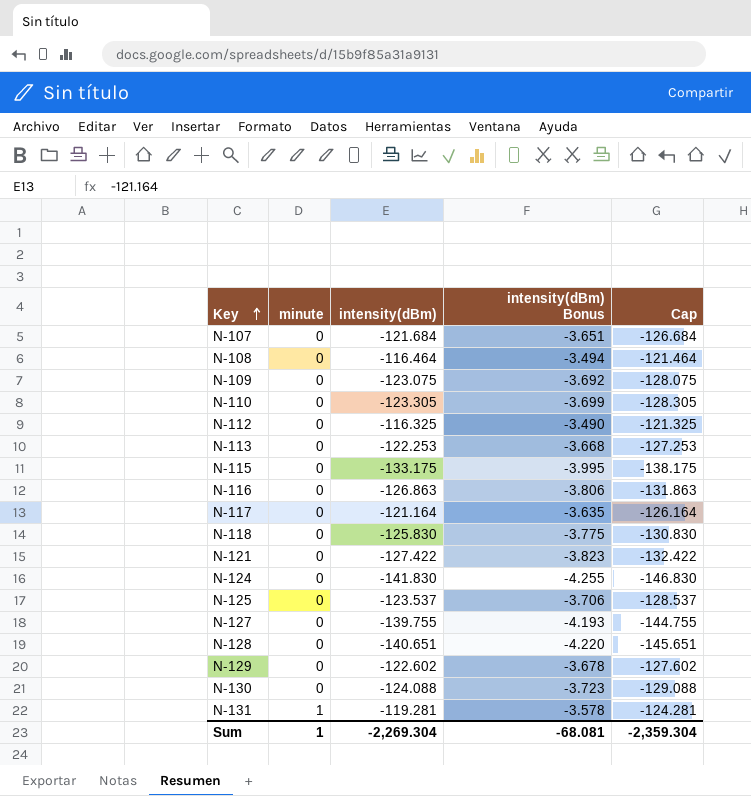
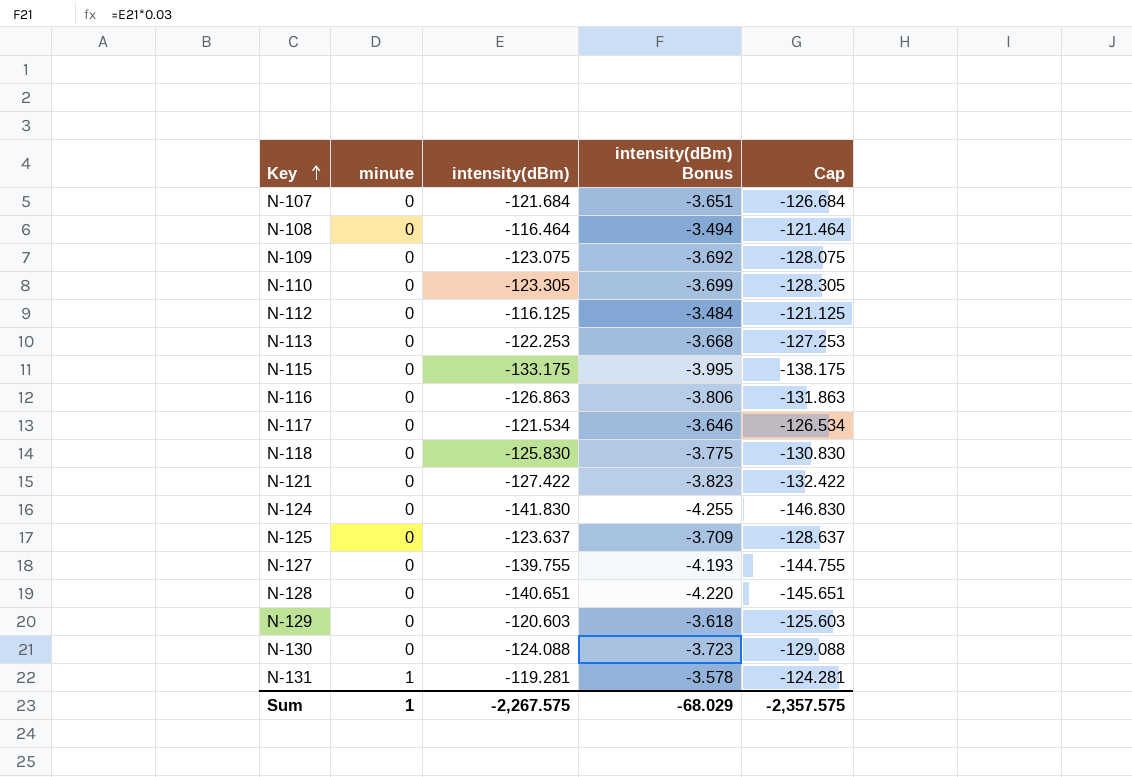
N-112 | intensity(dBm): -116.325 -> -116.125
N-112 | intensity(dBm) Bonus: -3.490 -> -3.484
N-112 | Cap: -121.325 -> -121.125
N-117 | intensity(dBm): -121.164 -> -121.534
N-117 | intensity(dBm) Bonus: -3.635 -> -3.646
N-117 | Cap: -126.164 -> -126.534
N-125 | intensity(dBm): -123.537 -> -123.637
N-125 | intensity(dBm) Bonus: -3.706 -> -3.709
N-125 | Cap: -128.537 -> -128.637
N-129 | intensity(dBm): -122.602 -> -120.603
N-129 | intensity(dBm) Bonus: -3.678 -> -3.618
N-129 | Cap: -127.602 -> -125.603
Sum | intensity(dBm): -2,269.304 -> -2,267.575
Sum | intensity(dBm) Bonus: -68.081 -> -68.029
Sum | Cap: -2,359.304 -> -2,357.575

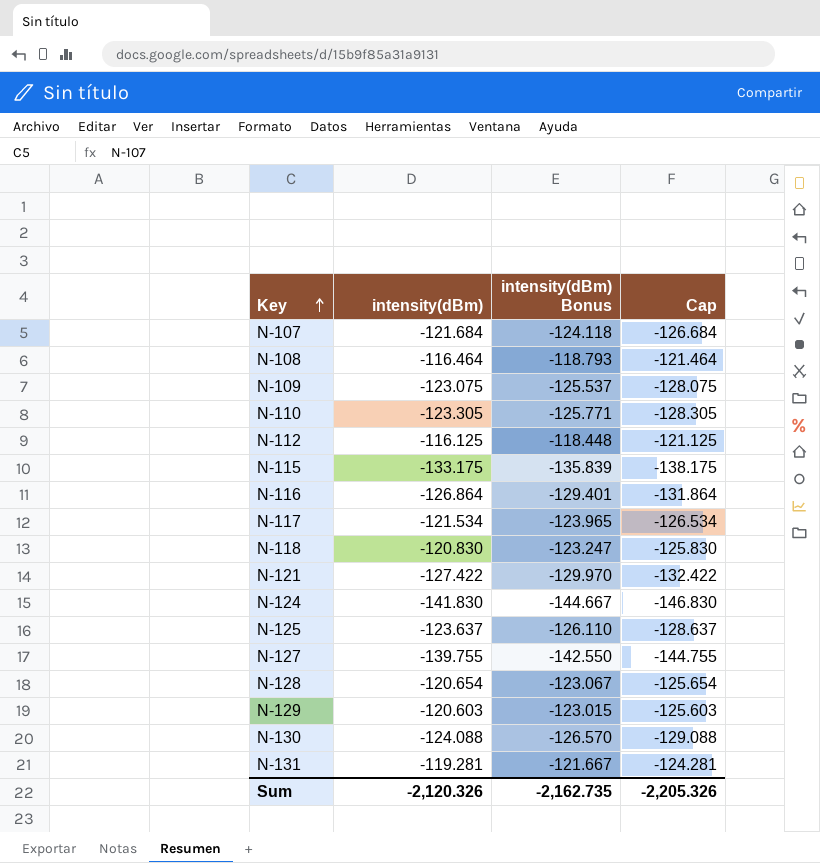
column minute | position: 2 -> none
column intensity(dBm) Bonus | formula: [intensity(dBm)] * 0.03 -> [intensity(dBm)] * 1.02
row N-113: 0 | -122.253 | -3.668 | -127.253 -> none
N-116 | intensity(dBm): -126.863 -> -126.864
N-116 | Cap: -131.863 -> -131.864
N-118 | intensity(dBm): -125.830 -> -120.830
N-118 | Cap: -130.830 -> -125.830
N-128 | intensity(dBm): -140.651 -> -120.654
N-128 | Cap: -145.651 -> -125.654
Sum | intensity(dBm): -2,267.575 -> -2,120.326
Sum | intensity(dBm) Bonus: -68.029 -> -2,162.735
Sum | Cap: -2,357.575 -> -2,205.326

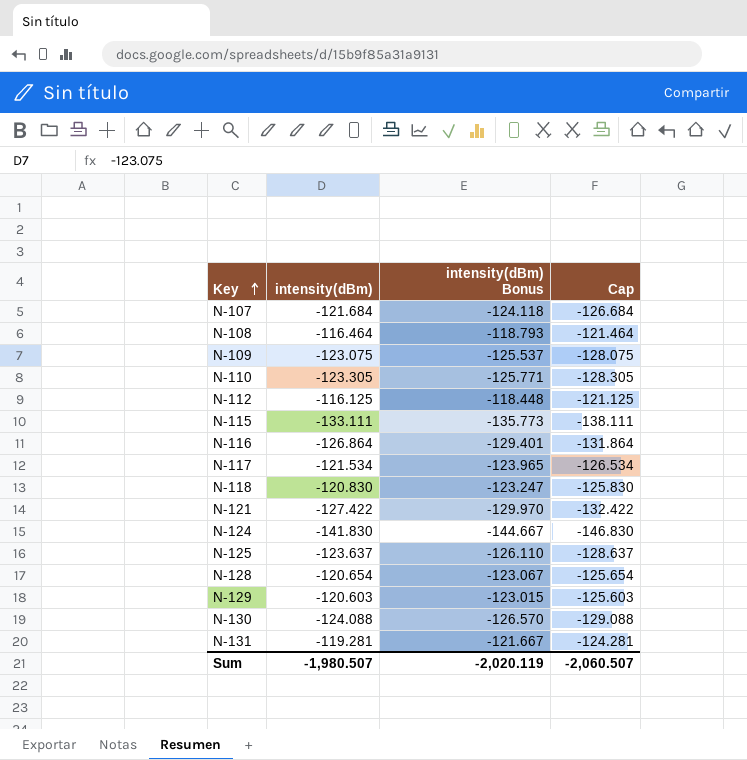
row N-127: -139.755 | -142.550 | -144.755 -> none
N-115 | intensity(dBm): -133.175 -> -133.111
N-115 | intensity(dBm) Bonus: -135.839 -> -135.773
N-115 | Cap: -138.175 -> -138.111
Sum | intensity(dBm): -2,120.326 -> -1,980.507
Sum | intensity(dBm) Bonus: -2,162.735 -> -2,020.119
Sum | Cap: -2,205.326 -> -2,060.507

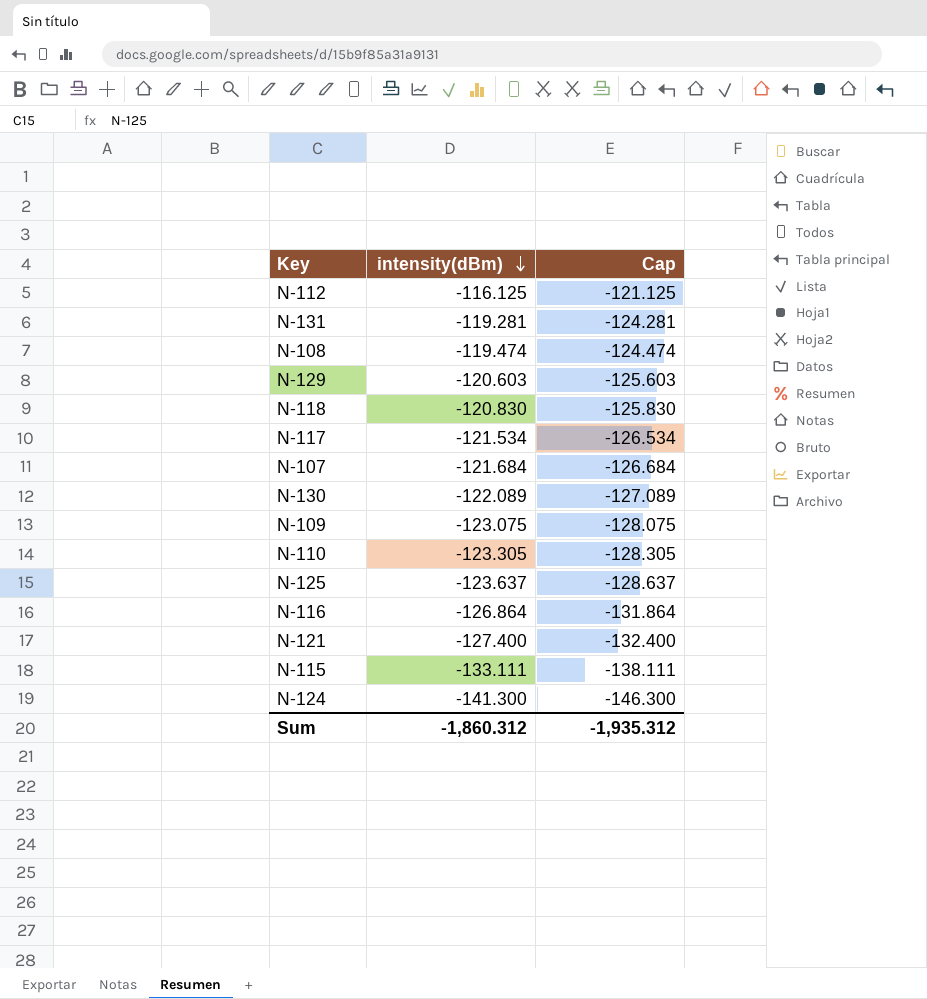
row order: Key ascending -> intensity(dBm) descending
column intensity(dBm) Bonus | formula: [intensity(dBm)] * 1.02 -> none
row N-128: -120.654 | -123.067 | -125.654 -> none
N-108 | intensity(dBm): -116.464 -> -119.474
N-108 | Cap: -121.464 -> -124.474
N-130 | intensity(dBm): -124.088 -> -122.089
N-130 | Cap: -129.088 -> -127.089
N-121 | intensity(dBm): -127.422 -> -127.400
N-121 | Cap: -132.422 -> -132.400
N-124 | intensity(dBm): -141.830 -> -141.300
N-124 | Cap: -146.830 -> -146.300
Sum | intensity(dBm): -1,980.507 -> -1,860.312
Sum | Cap: -2,060.507 -> -1,935.312

